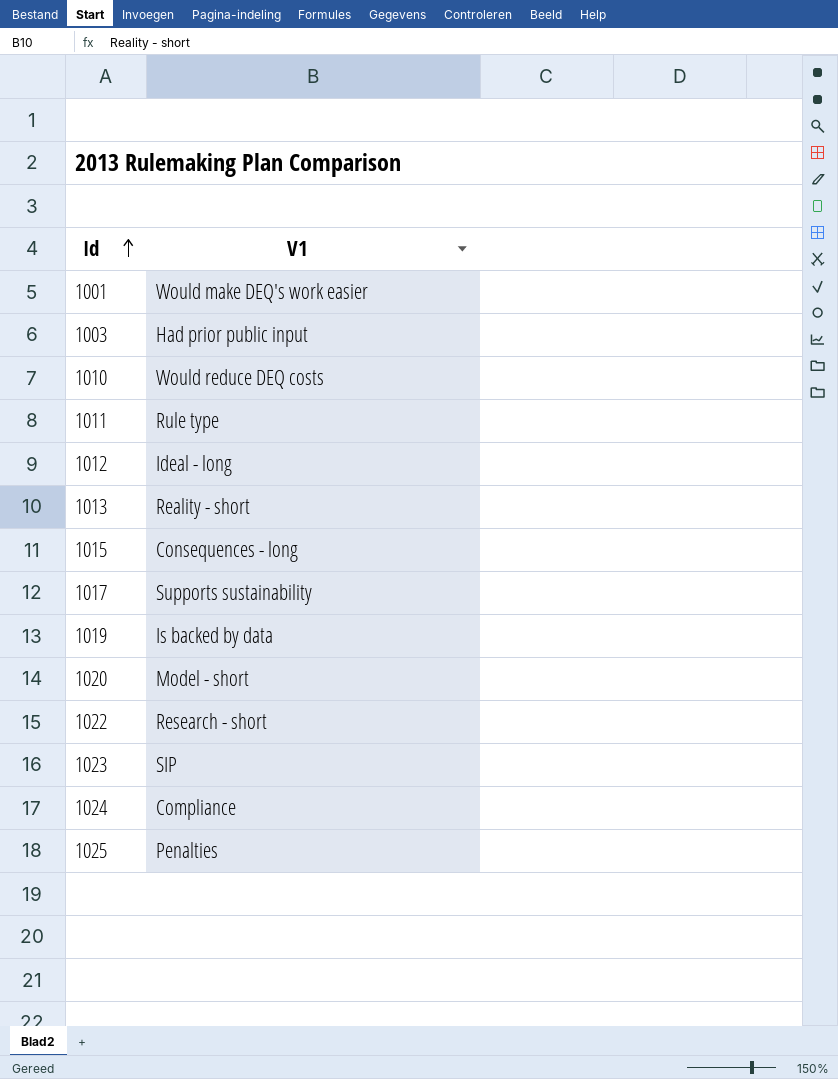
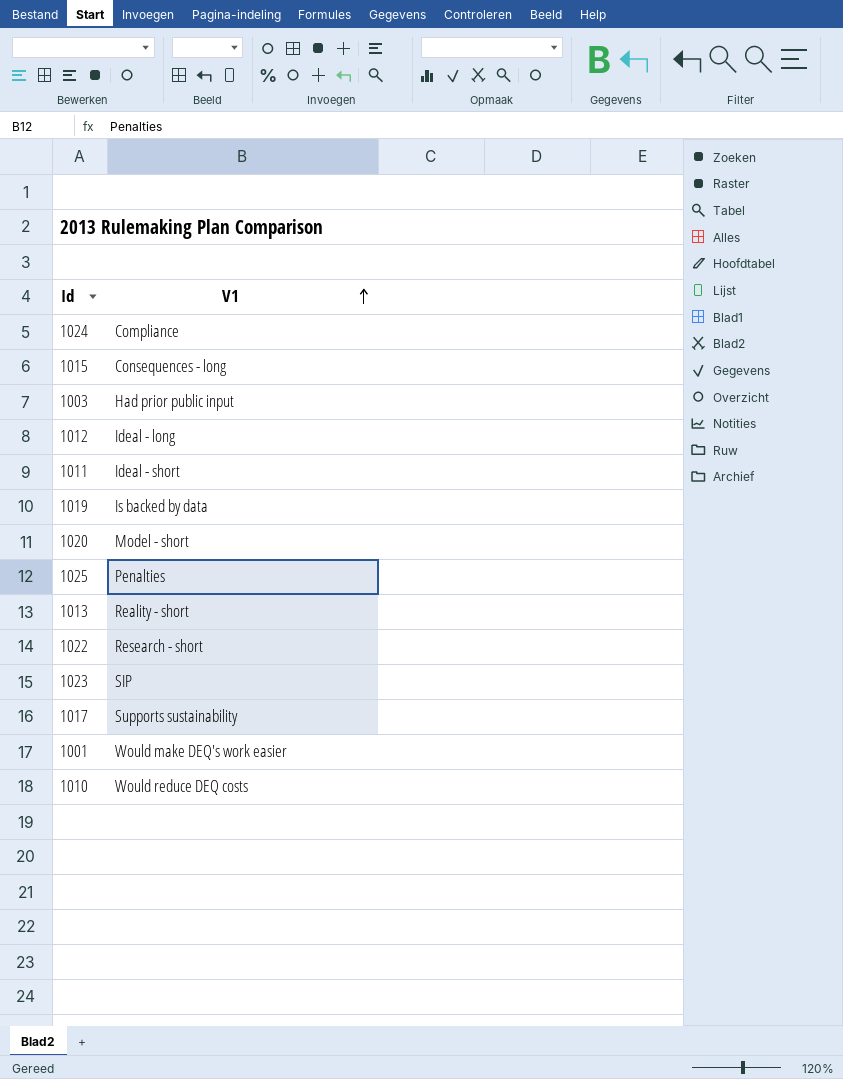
row order: Id ascending -> V1 ascending
1011 | V1: Rule type -> Ideal - short

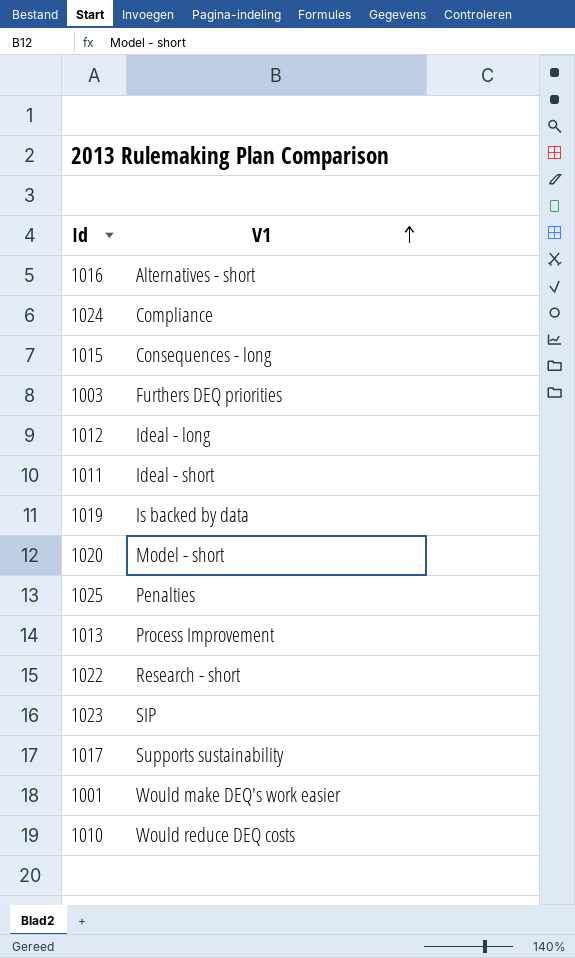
row 1016: none -> Alternatives - short
1003 | V1: Had prior public input -> Furthers DEQ priorities
1013 | V1: Reality - short -> Process Improvement

